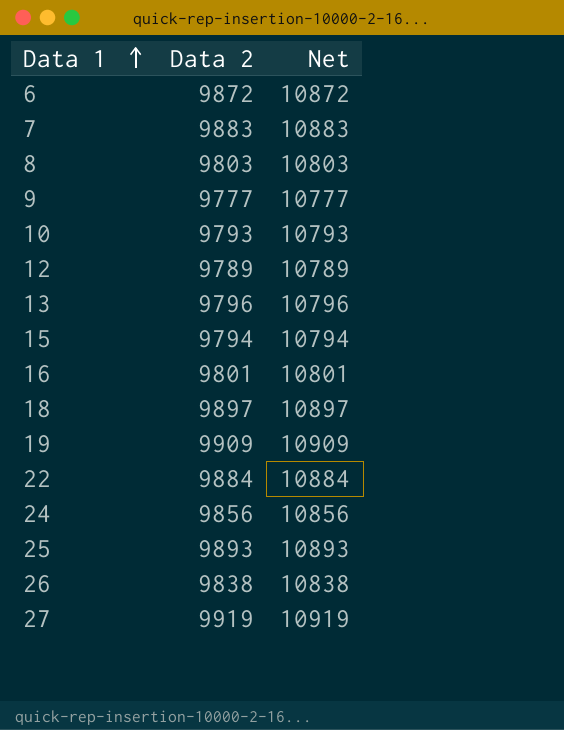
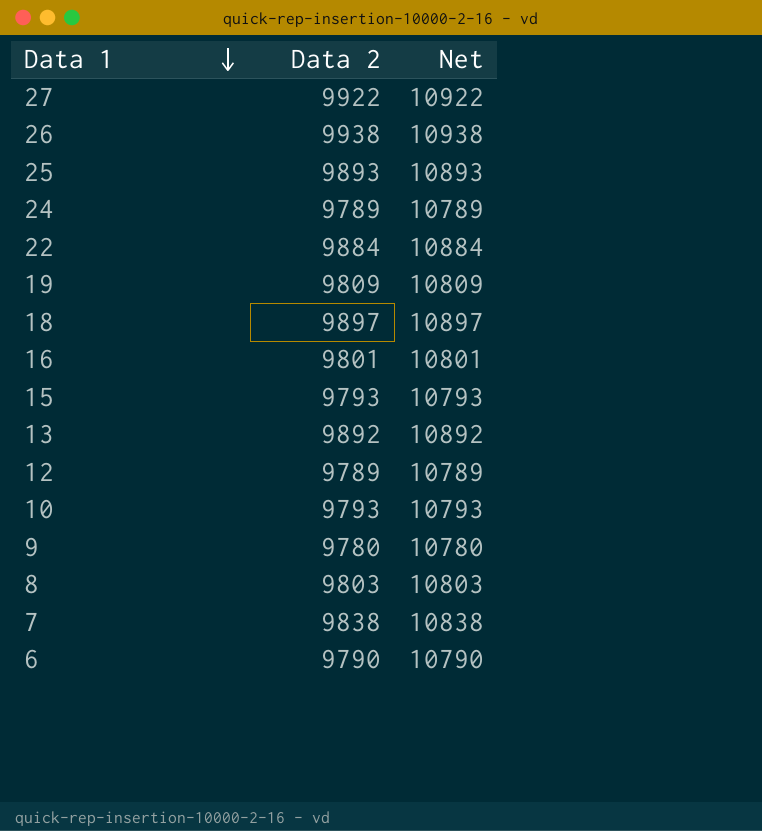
row order: Data 1 ascending -> Data 1 descending
27 | Data 2: 9919 -> 9922
27 | Net: 10919 -> 10922
26 | Data 2: 9838 -> 9938
26 | Net: 10838 -> 10938
24 | Data 2: 9856 -> 9789
24 | Net: 10856 -> 10789
19 | Data 2: 9909 -> 9809
19 | Net: 10909 -> 10809
15 | Data 2: 9794 -> 9793
15 | Net: 10794 -> 10793
13 | Data 2: 9796 -> 9892
13 | Net: 10796 -> 10892
9 | Data 2: 9777 -> 9780
9 | Net: 10777 -> 10780
7 | Data 2: 9883 -> 9838
7 | Net: 10883 -> 10838
6 | Data 2: 9872 -> 9790
6 | Net: 10872 -> 10790

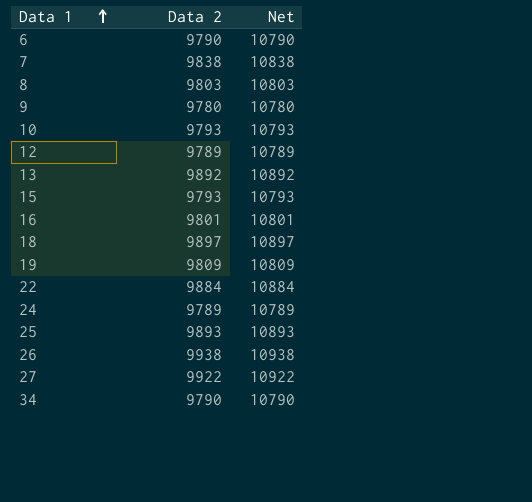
row order: Data 1 descending -> Data 1 ascending
row 34: none -> 9790 | 10790

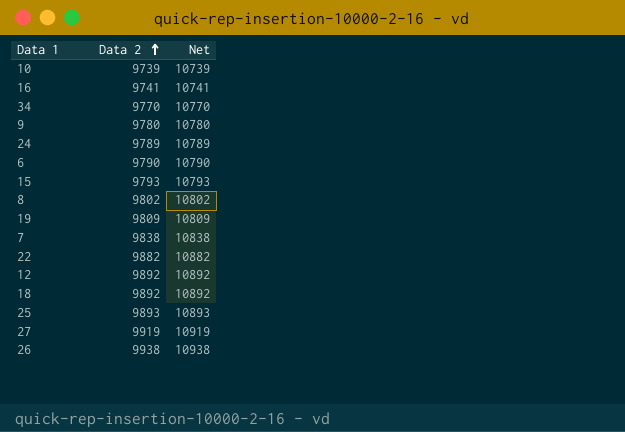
row order: Data 1 ascending -> Data 2 ascending
row 13: 9892 | 10892 -> none
10 | Data 2: 9793 -> 9739
10 | Net: 10793 -> 10739
16 | Data 2: 9801 -> 9741
16 | Net: 10801 -> 10741
34 | Data 2: 9790 -> 9770
34 | Net: 10790 -> 10770
8 | Data 2: 9803 -> 9802
8 | Net: 10803 -> 10802
22 | Data 2: 9884 -> 9882
22 | Net: 10884 -> 10882
12 | Data 2: 9789 -> 9892
12 | Net: 10789 -> 10892
18 | Data 2: 9897 -> 9892
18 | Net: 10897 -> 10892
27 | Data 2: 9922 -> 9919
27 | Net: 10922 -> 10919

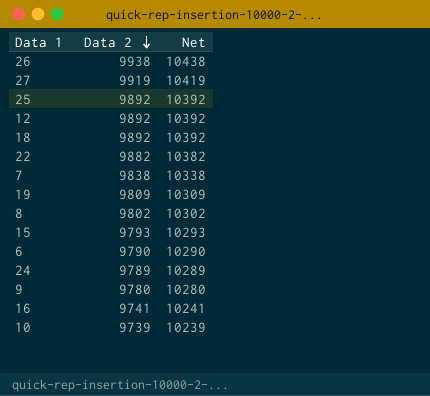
row order: Data 2 ascending -> Data 2 descending
column Net | formula: [Data 2] + 1000 -> [Data 2] + 500
row 34: 9770 | 10770 -> none
25 | Data 2: 9893 -> 9892

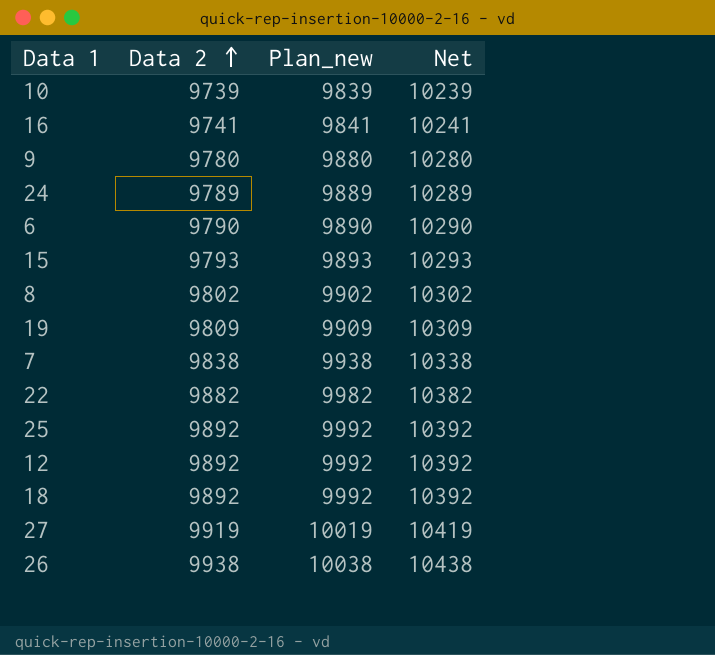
row order: Data 2 descending -> Data 2 ascending
column Plan_new | formula: none -> [Data 2] + 100

